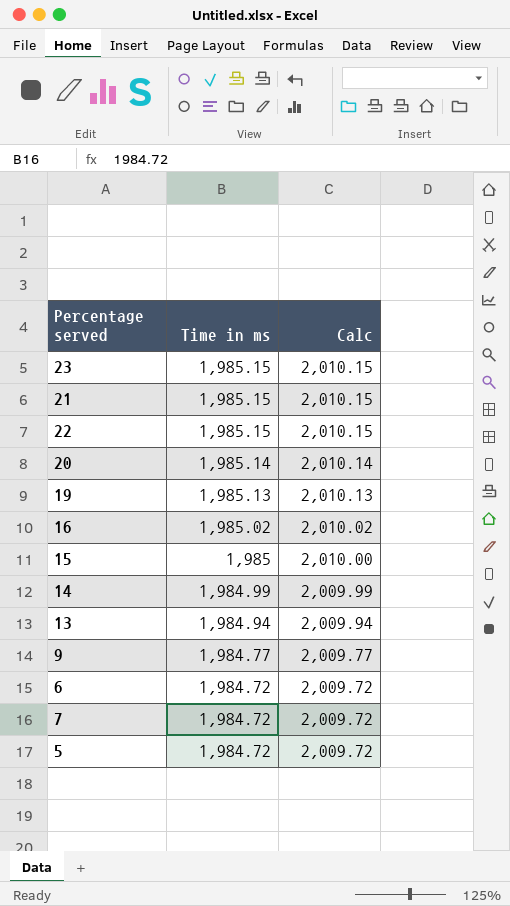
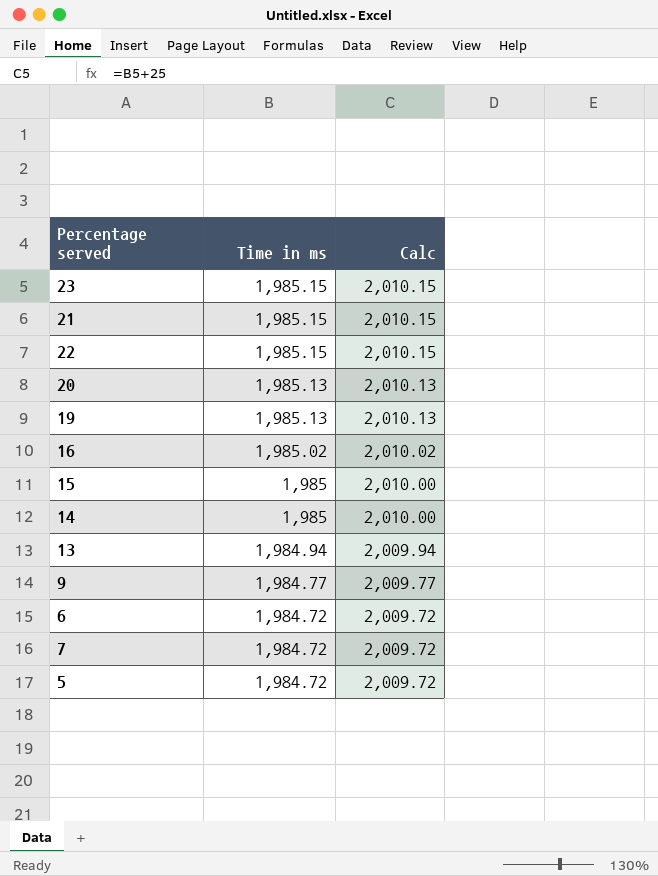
20 | Time in ms: 1,985.14 -> 1,985.13
20 | Calc: 2,010.14 -> 2,010.13
14 | Time in ms: 1,984.99 -> 1,985
14 | Calc: 2,009.99 -> 2,010.00

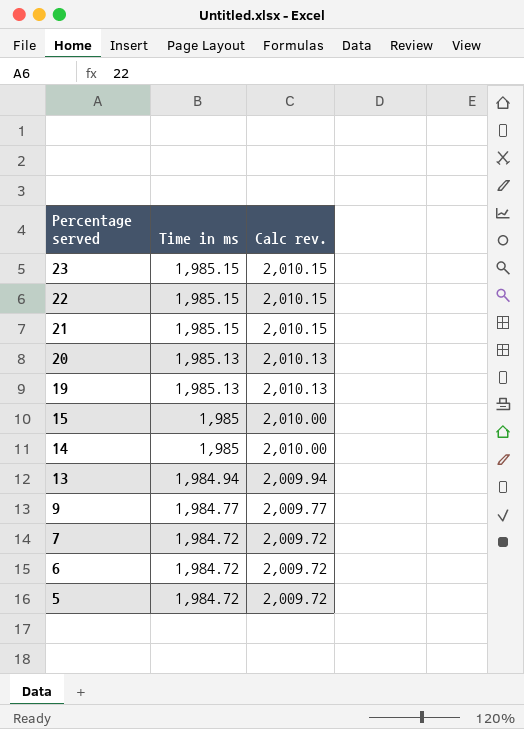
row order: Time in ms descending -> Percentage served descending
column name: Calc -> Calc rev.
row 16: 1,985.02 | 2,010.02 -> none

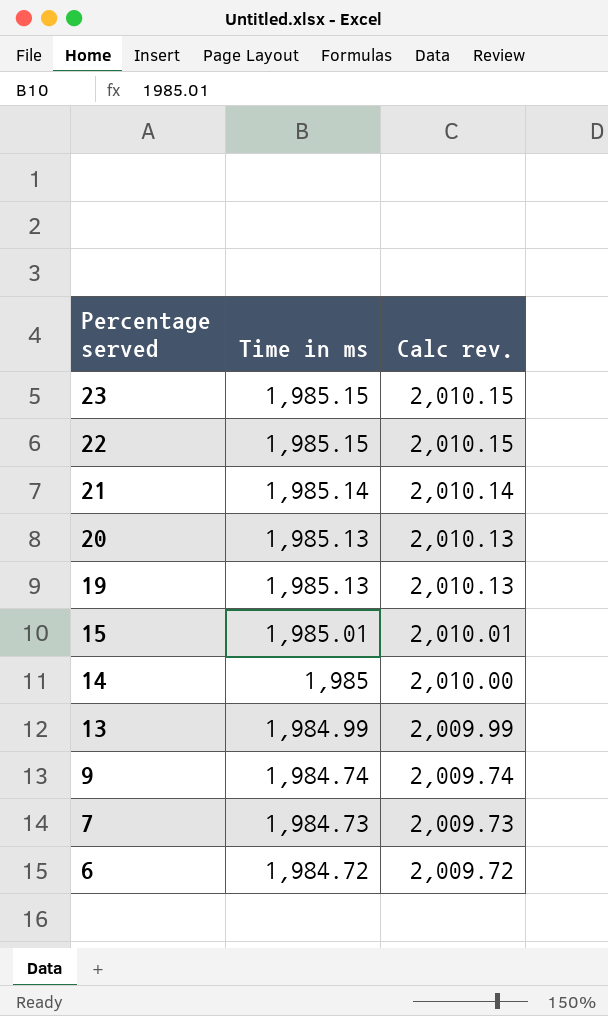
row 5: 1,984.72 | 2,009.72 -> none
21 | Time in ms: 1,985.15 -> 1,985.14
21 | Calc rev.: 2,010.15 -> 2,010.14
15 | Time in ms: 1,985 -> 1,985.01
15 | Calc rev.: 2,010.00 -> 2,010.01
13 | Time in ms: 1,984.94 -> 1,984.99
13 | Calc rev.: 2,009.94 -> 2,009.99
9 | Time in ms: 1,984.77 -> 1,984.74
9 | Calc rev.: 2,009.77 -> 2,009.74
7 | Time in ms: 1,984.72 -> 1,984.73
7 | Calc rev.: 2,009.72 -> 2,009.73

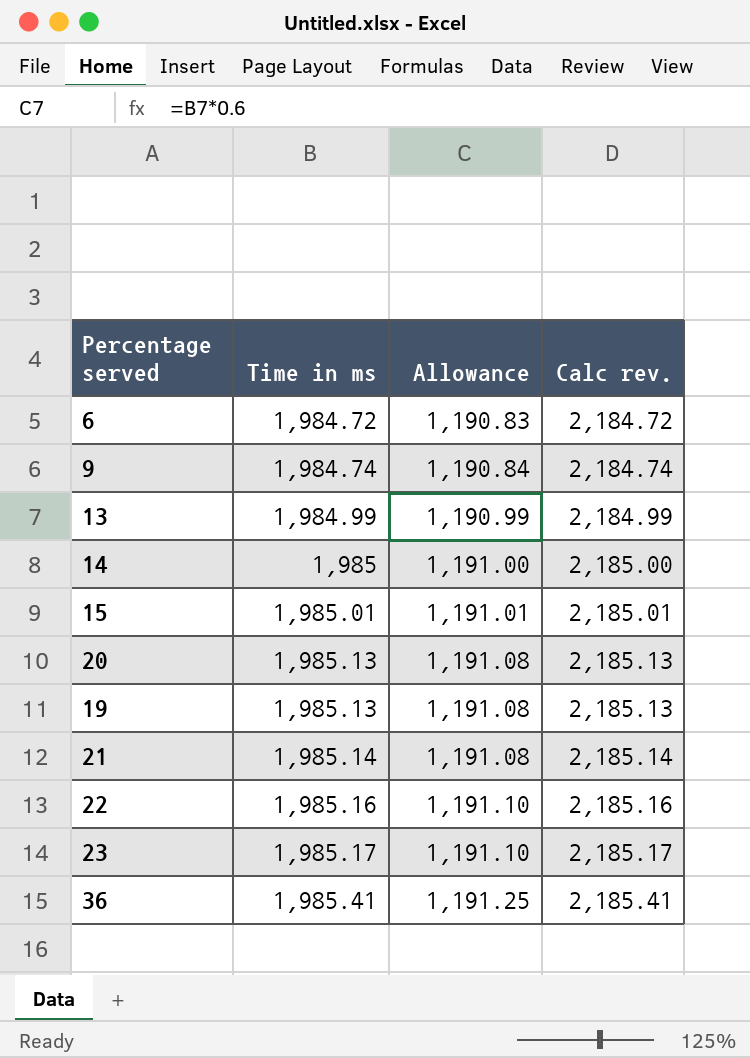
row order: Percentage served descending -> Time in ms ascending
column Allowance | formula: none -> [Time in ms] * 0.6
column Calc rev. | formula: [Time in ms] + 25 -> [Time in ms] + 200
row 7: 1,984.73 | 2,009.73 -> none
22 | Time in ms: 1,985.15 -> 1,985.16
23 | Time in ms: 1,985.15 -> 1,985.17
row 36: none -> 1,985.41 | 1,191.25 | 2,185.41

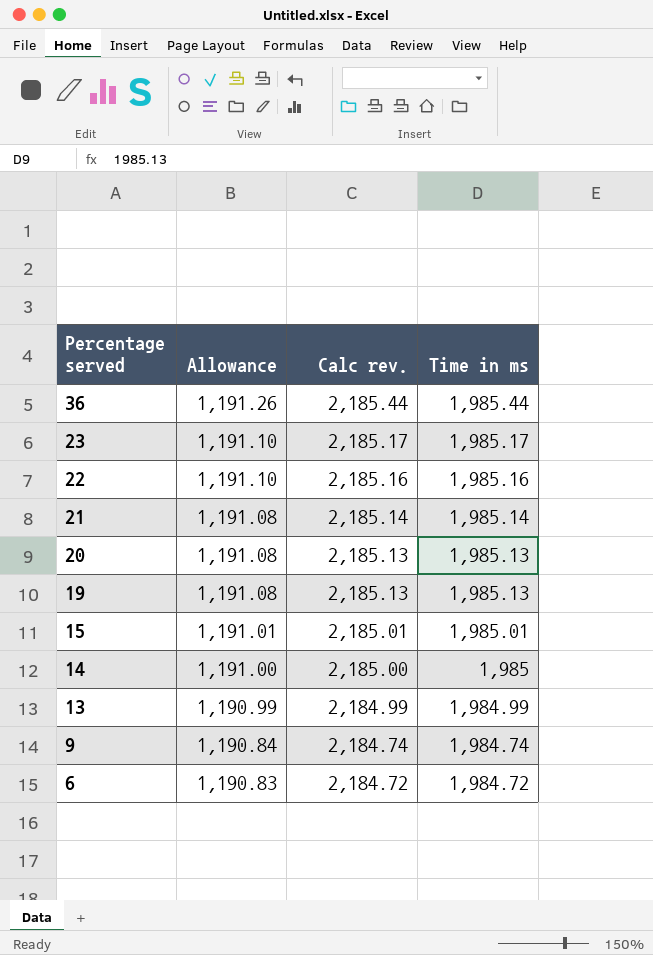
row order: Time in ms ascending -> Percentage served descending
column Time in ms | position: 2 -> 4
36 | Allowance: 1,191.25 -> 1,191.26
36 | Calc rev.: 2,185.41 -> 2,185.44
36 | Time in ms: 1,985.41 -> 1,985.44

